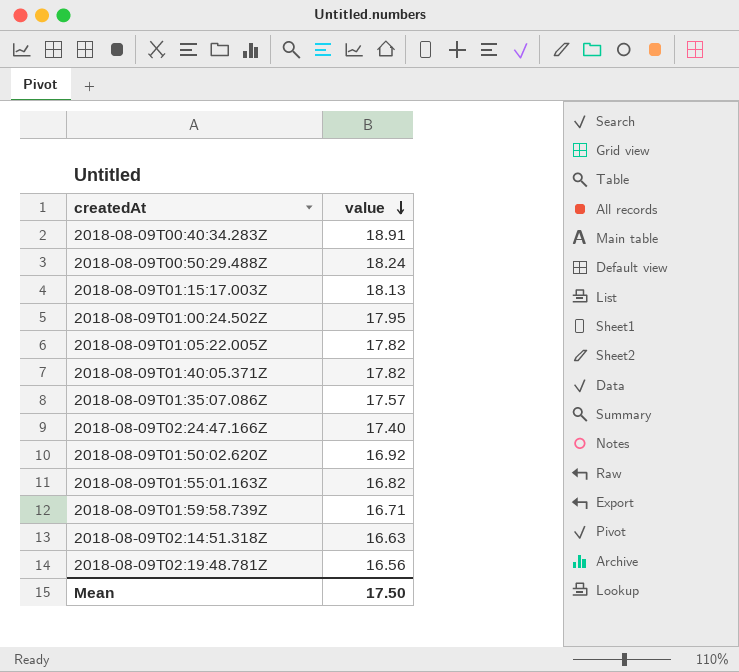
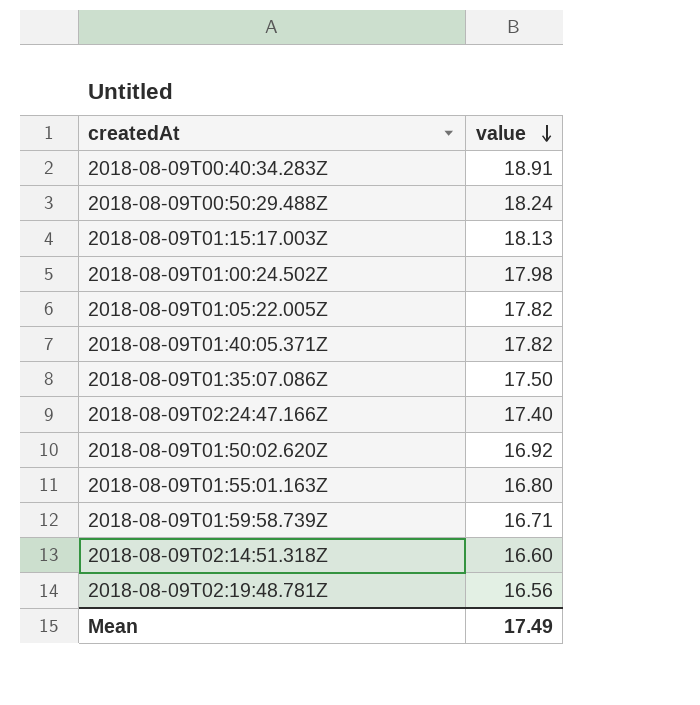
2018-08-09T01:00:24.502Z | value: 17.95 -> 17.98
2018-08-09T01:35:07.086Z | value: 17.57 -> 17.50
2018-08-09T01:55:01.163Z | value: 16.82 -> 16.80
2018-08-09T02:14:51.318Z | value: 16.63 -> 16.60
Mean | value: 17.50 -> 17.49

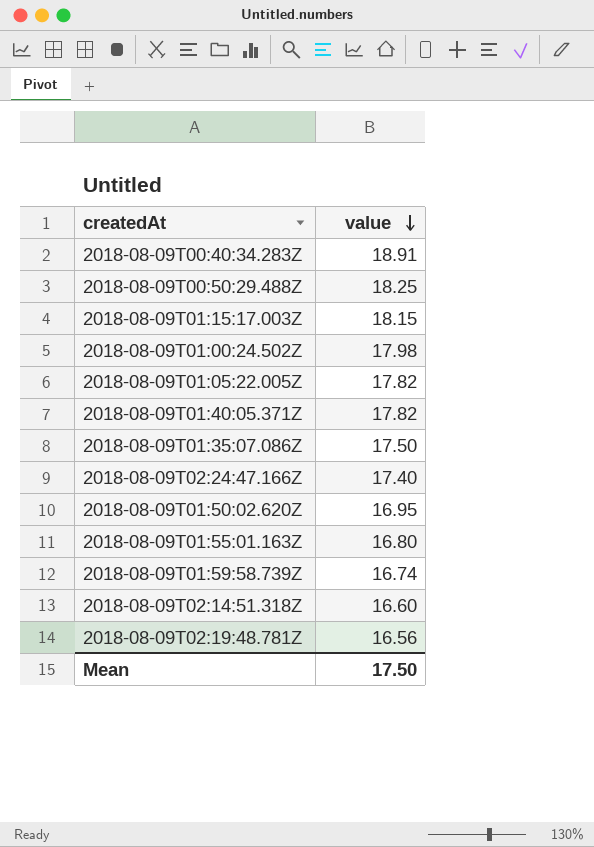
2018-08-09T00:50:29.488Z | value: 18.24 -> 18.25
2018-08-09T01:15:17.003Z | value: 18.13 -> 18.15
2018-08-09T01:50:02.620Z | value: 16.92 -> 16.95
2018-08-09T01:59:58.739Z | value: 16.71 -> 16.74
Mean | value: 17.49 -> 17.50

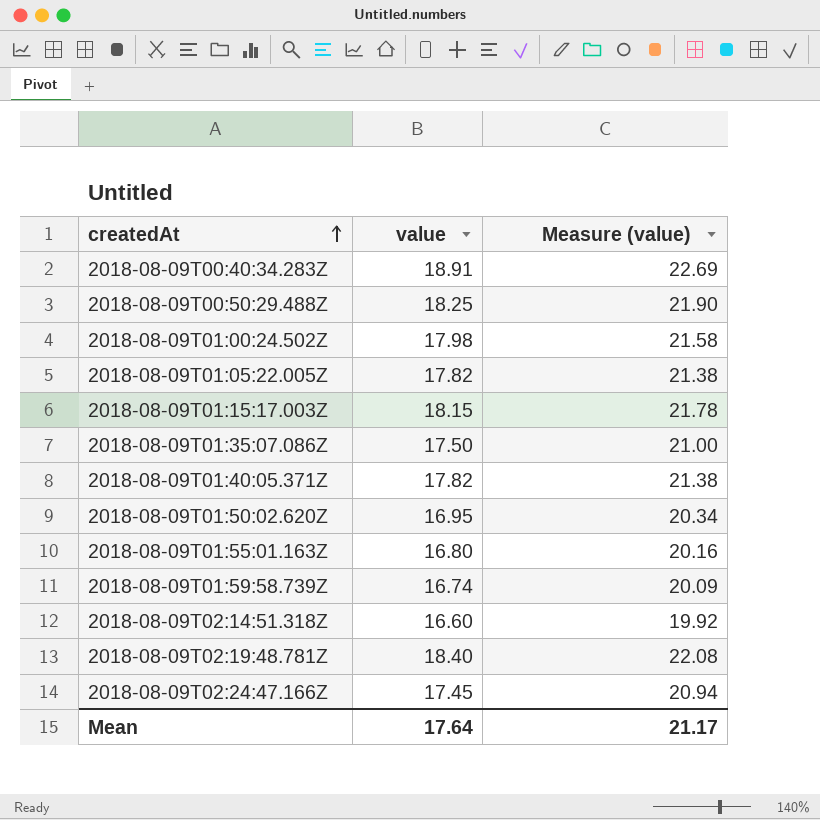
row order: value descending -> createdAt ascending
column Measure (value) | formula: none -> [value] * 1.2
2018-08-09T02:19:48.781Z | value: 16.56 -> 18.40
2018-08-09T02:24:47.166Z | value: 17.40 -> 17.45
Mean | value: 17.50 -> 17.64

